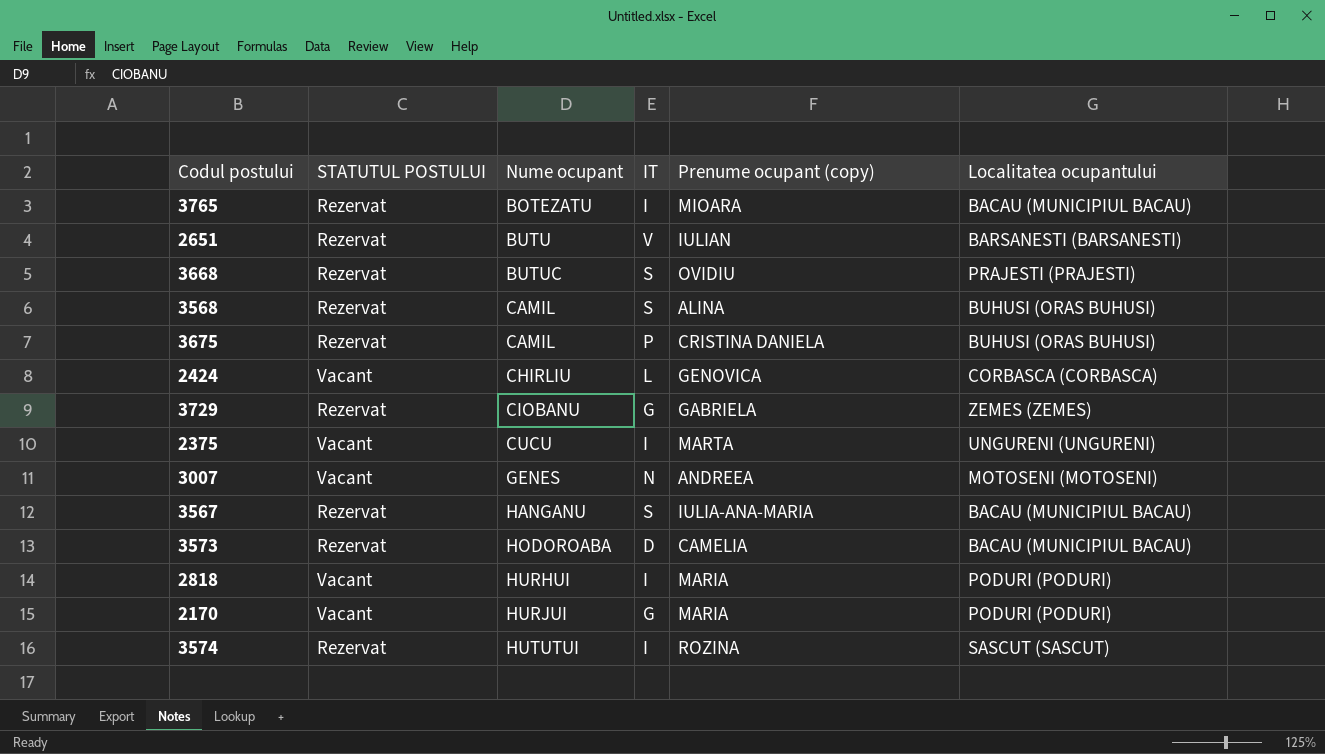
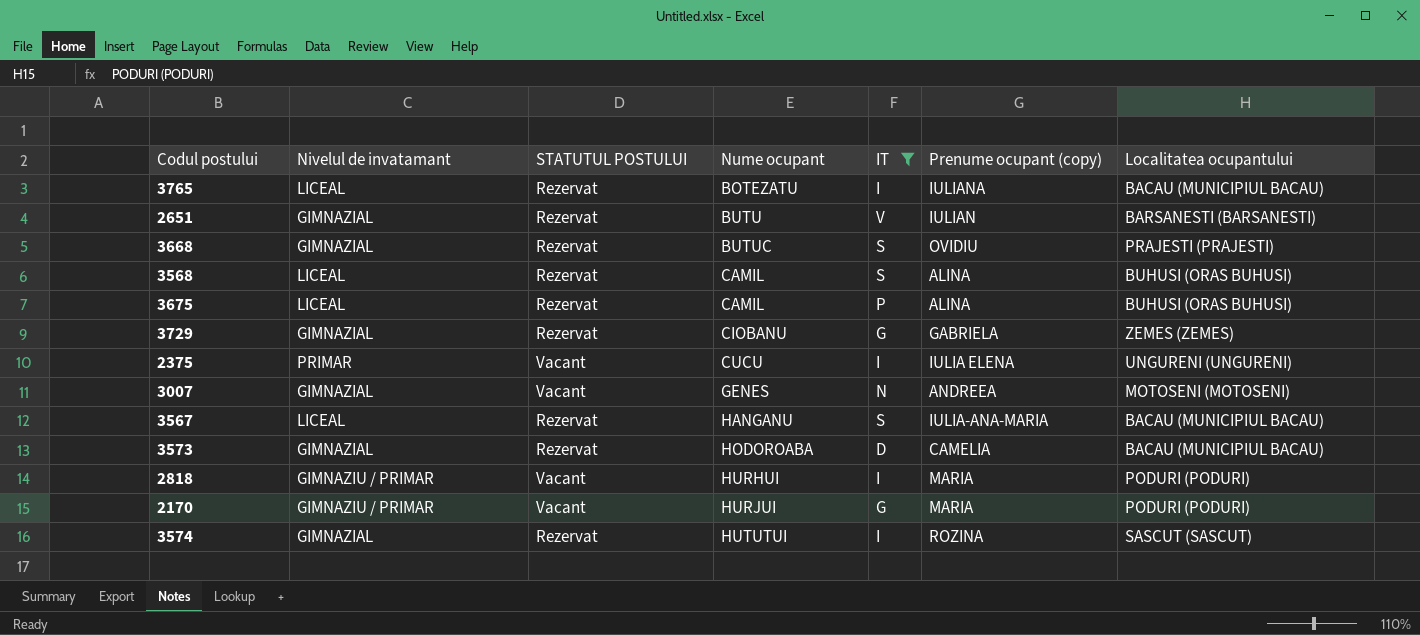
filter: none -> IT != L
column Nivelul de invatamant | position: none -> 2
3765 | Prenume ocupant (copy): MIOARA -> IULIANA
3675 | Prenume ocupant (copy): CRISTINA DANIELA -> ALINA
2375 | Prenume ocupant (copy): MARTA -> IULIA ELENA

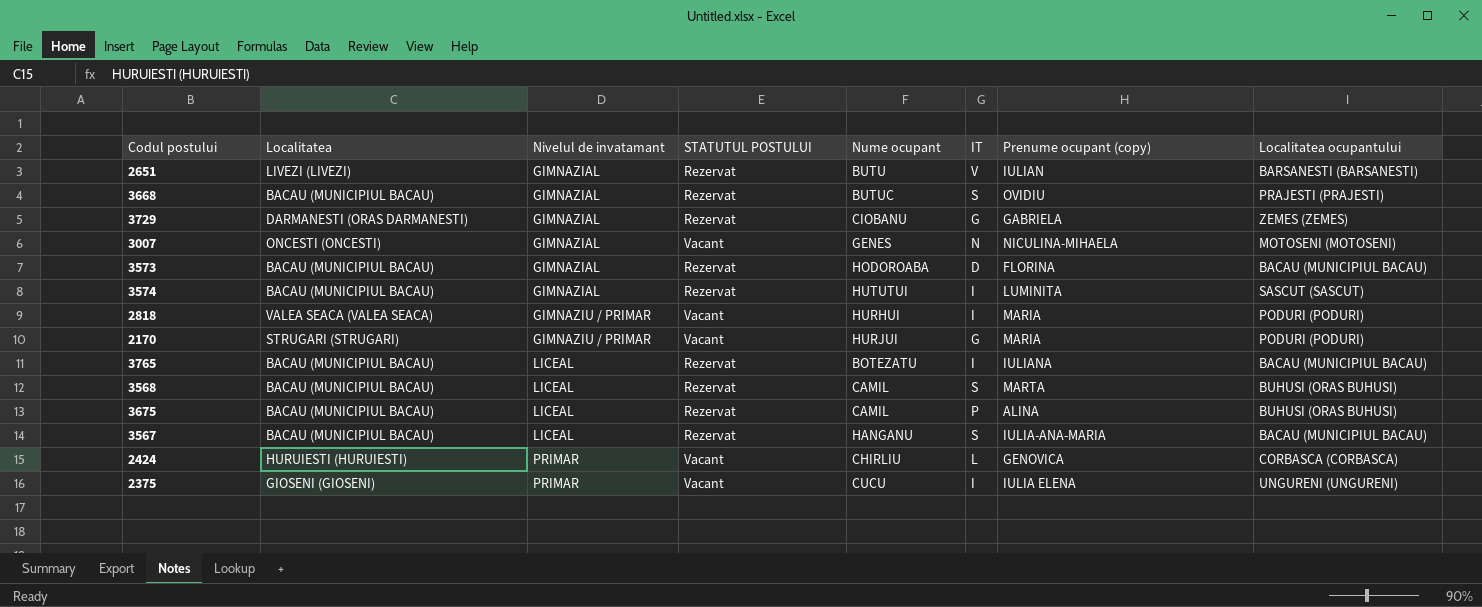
filter: IT != L -> none
row order: Nume ocupant ascending -> Nivelul de invatamant ascending
column Localitatea | position: none -> 2
3007 | Prenume ocupant (copy): ANDREEA -> NICULINA-MIHAELA
3573 | Prenume ocupant (copy): CAMELIA -> FLORINA
3574 | Prenume ocupant (copy): ROZINA -> LUMINITA
3568 | Prenume ocupant (copy): ALINA -> MARTA

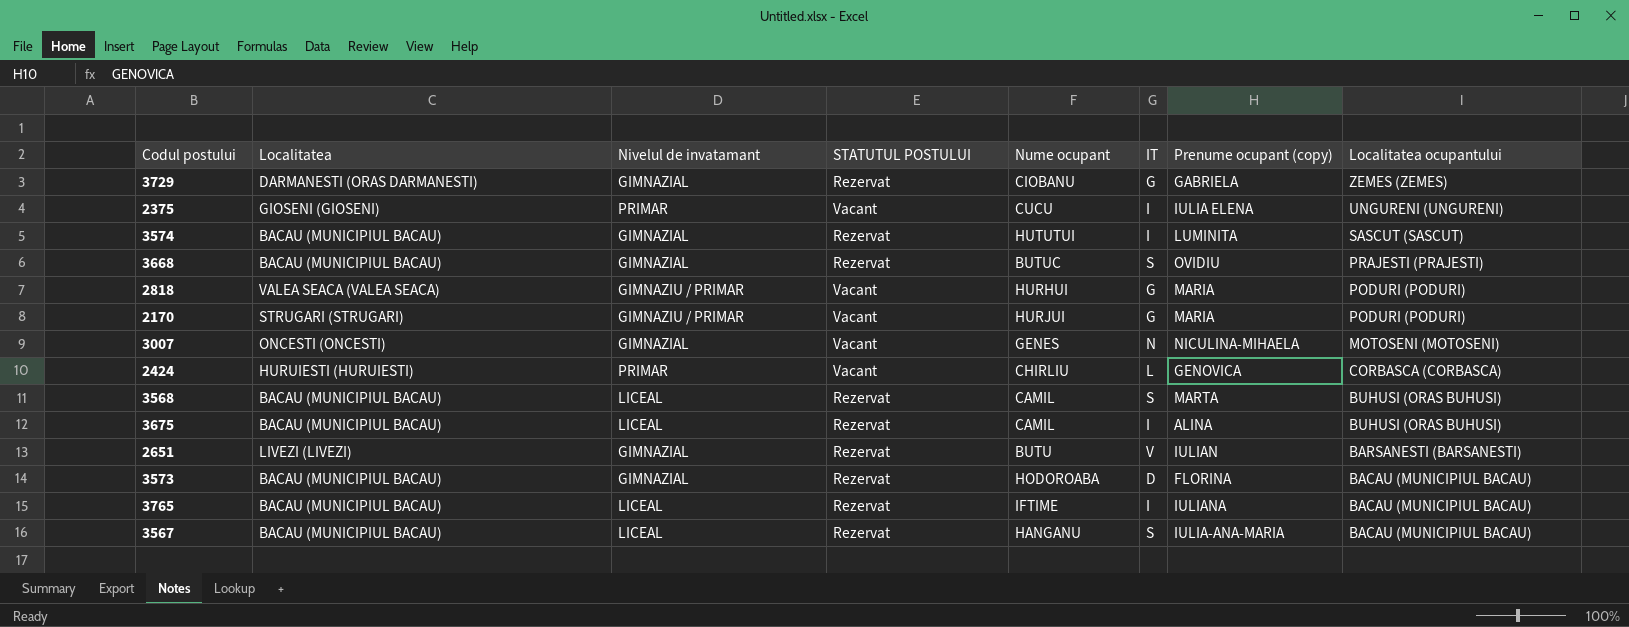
row order: Nivelul de invatamant ascending -> Localitatea ocupantului descending
2818 | IT: I -> G
3675 | IT: P -> I
3765 | Nume ocupant: BOTEZATU -> IFTIME

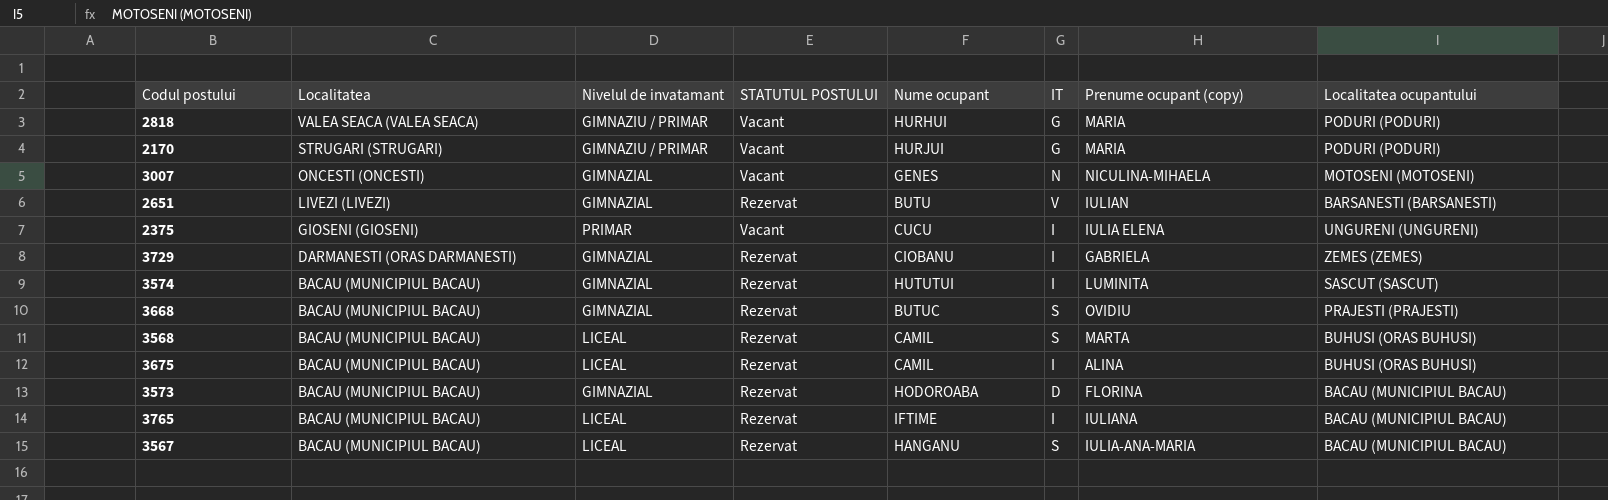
row order: Localitatea ocupantului descending -> Localitatea descending
row 2424: HURUIESTI (HURUIESTI) | PRIMAR | Vacant | CHIRLIU | L | GENOVICA | CORBASCA (CORBASCA) -> none
3729 | IT: G -> I

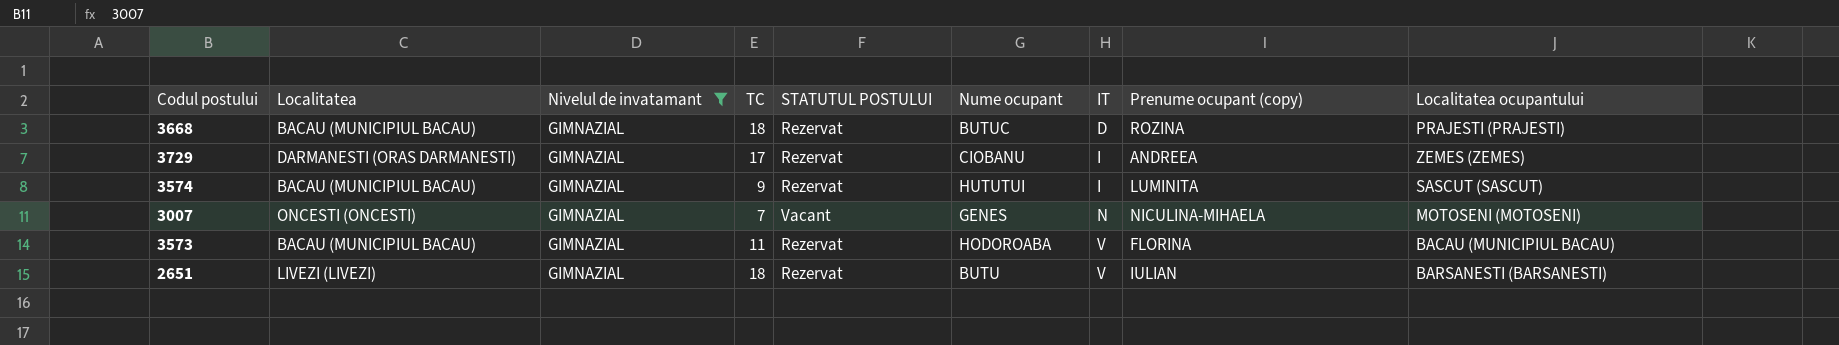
filter: none -> Nivelul de invatamant = GIMNAZIAL
row order: Localitatea descending -> IT ascending
column TC | position: none -> 4
3668 | IT: S -> D
3668 | Prenume ocupant (copy): OVIDIU -> ROZINA
3729 | Prenume ocupant (copy): GABRIELA -> ANDREEA
3573 | IT: D -> V

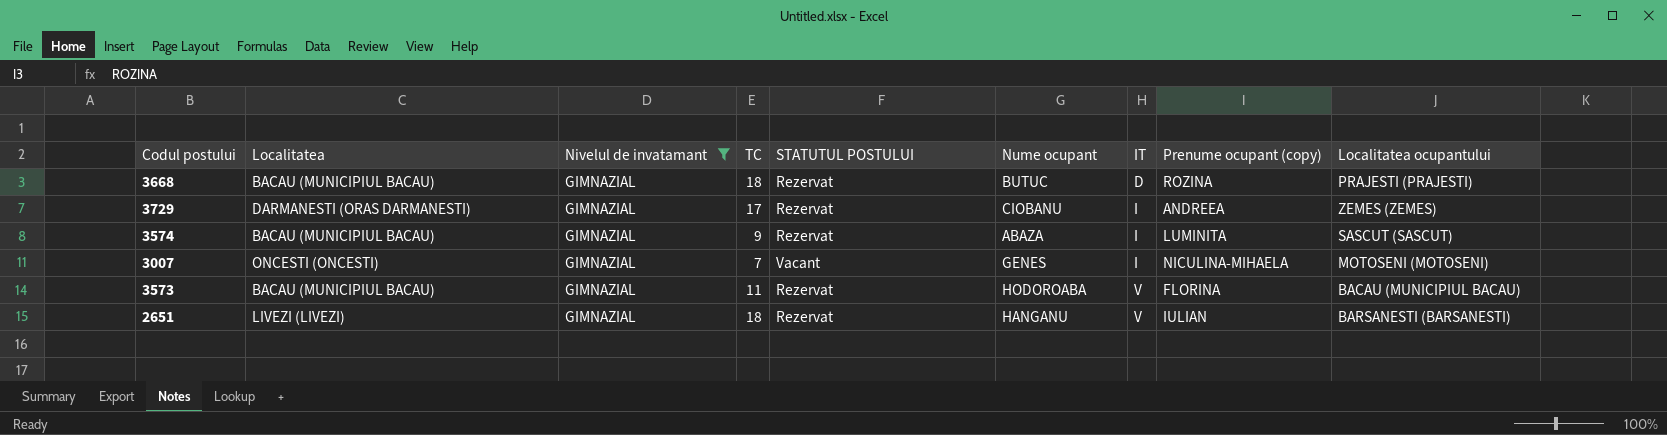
3574 | Nume ocupant: HUTUTUI -> ABAZA
3007 | IT: N -> I
2651 | Nume ocupant: BUTU -> HANGANU

